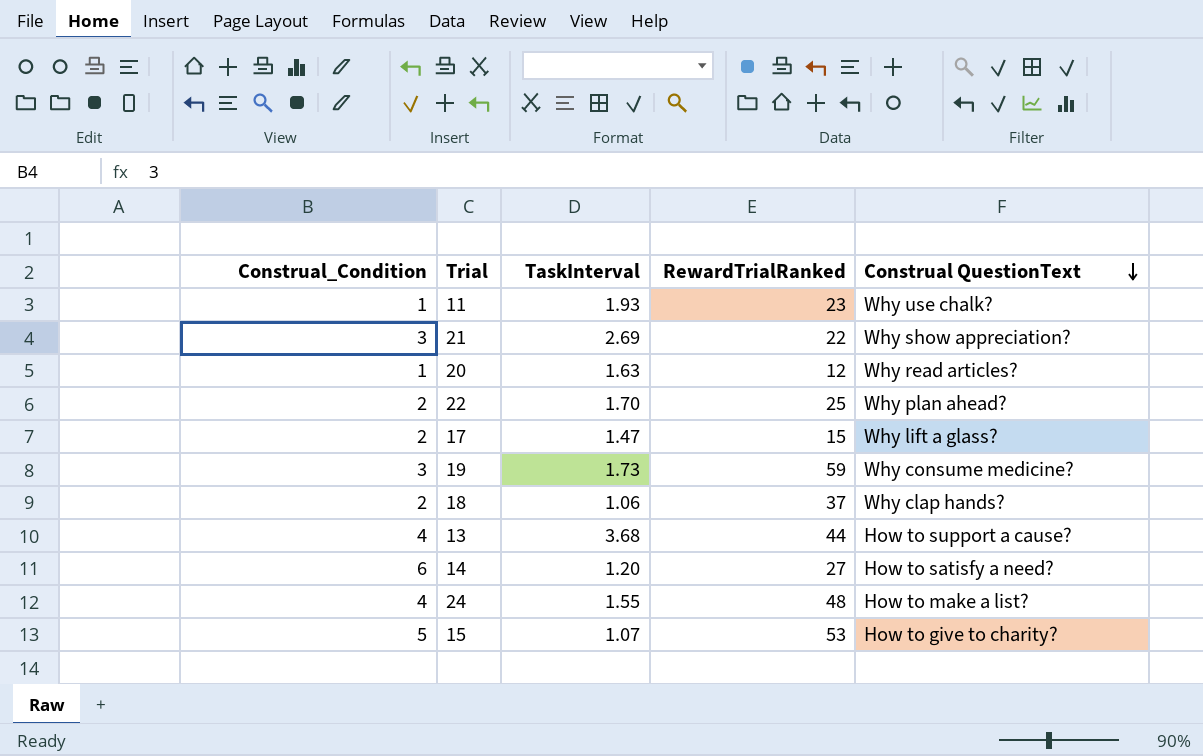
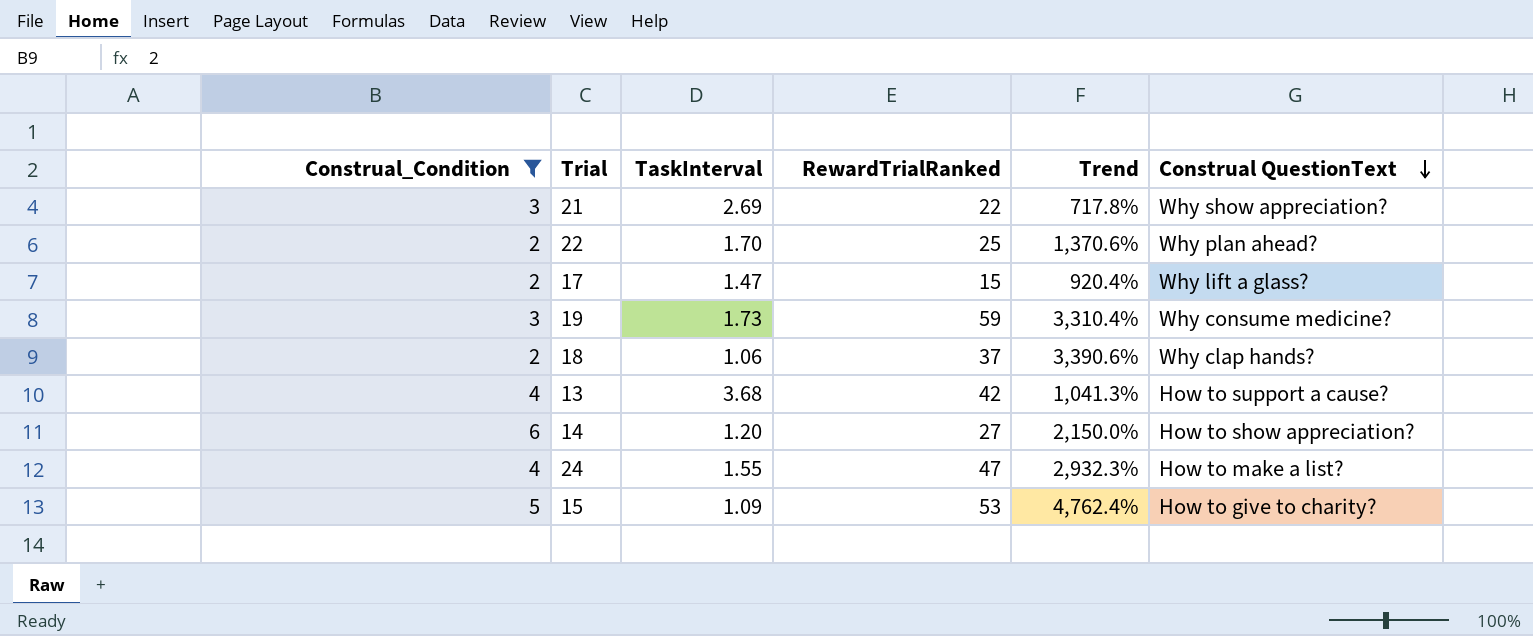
filter: none -> Construal_Condition != 1
column Trend | formula: none -> ([RewardTrialRanked] - [TaskInterval]) / [TaskInterval]
13 | RewardTrialRanked: 44 -> 42
14 | Construal QuestionText: How to satisfy a need? -> How to show appreciation?
24 | RewardTrialRanked: 48 -> 47
15 | TaskInterval: 1.07 -> 1.09

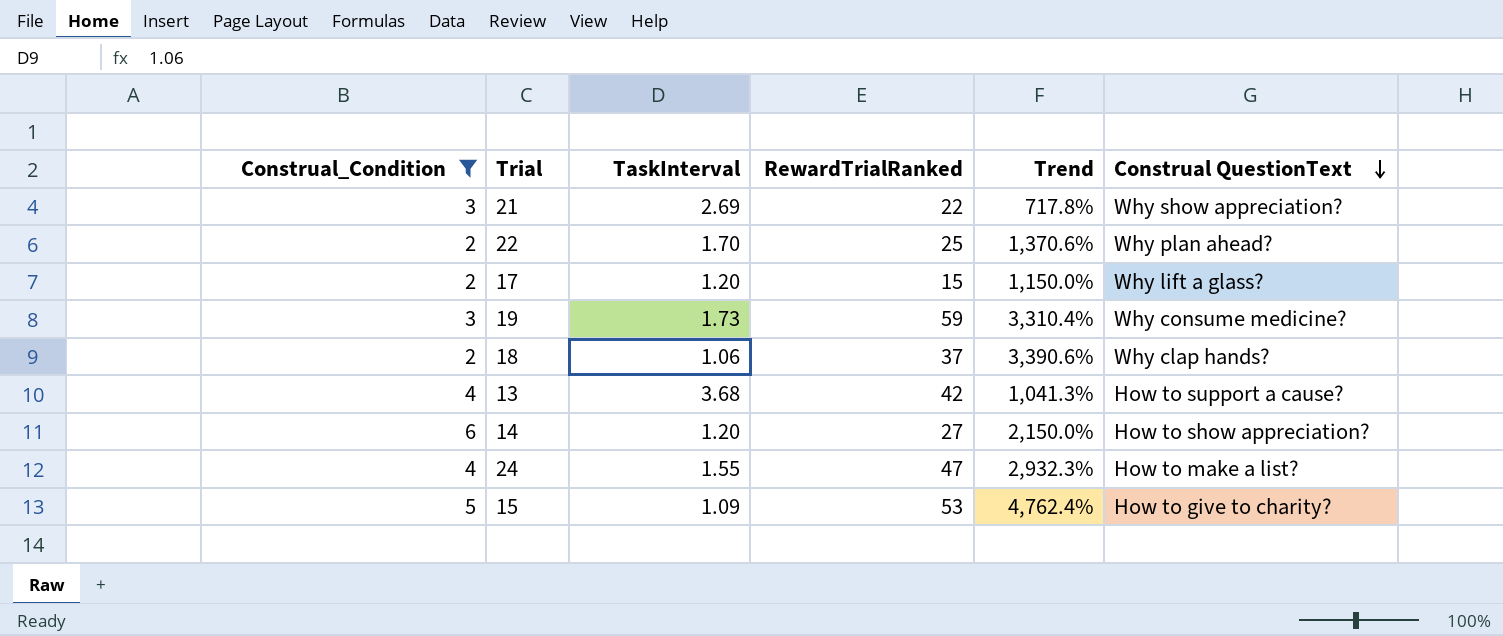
17 | TaskInterval: 1.47 -> 1.20
17 | Trend: 920.4% -> 1,150.0%

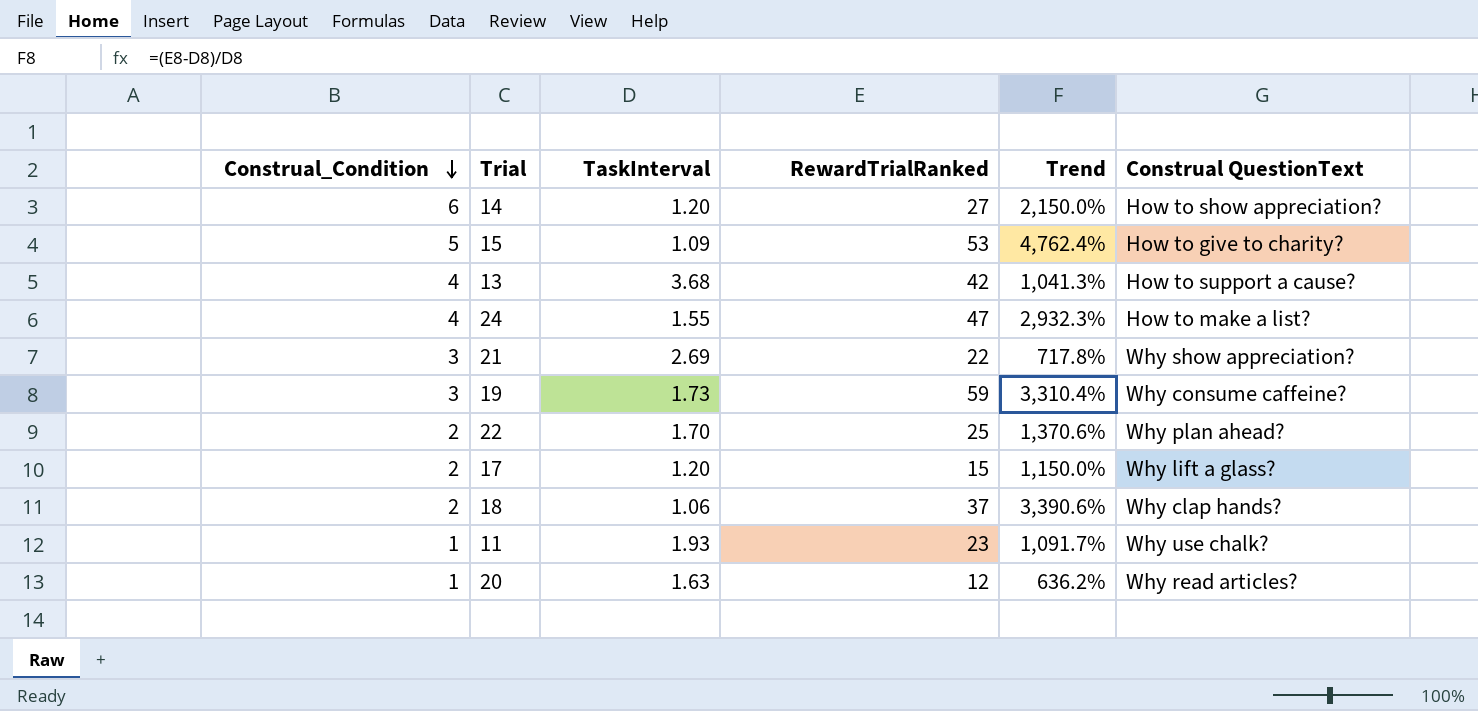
filter: Construal_Condition != 1 -> none
row order: Construal QuestionText descending -> Construal_Condition descending
19 | Construal QuestionText: Why consume medicine? -> Why consume caffeine?

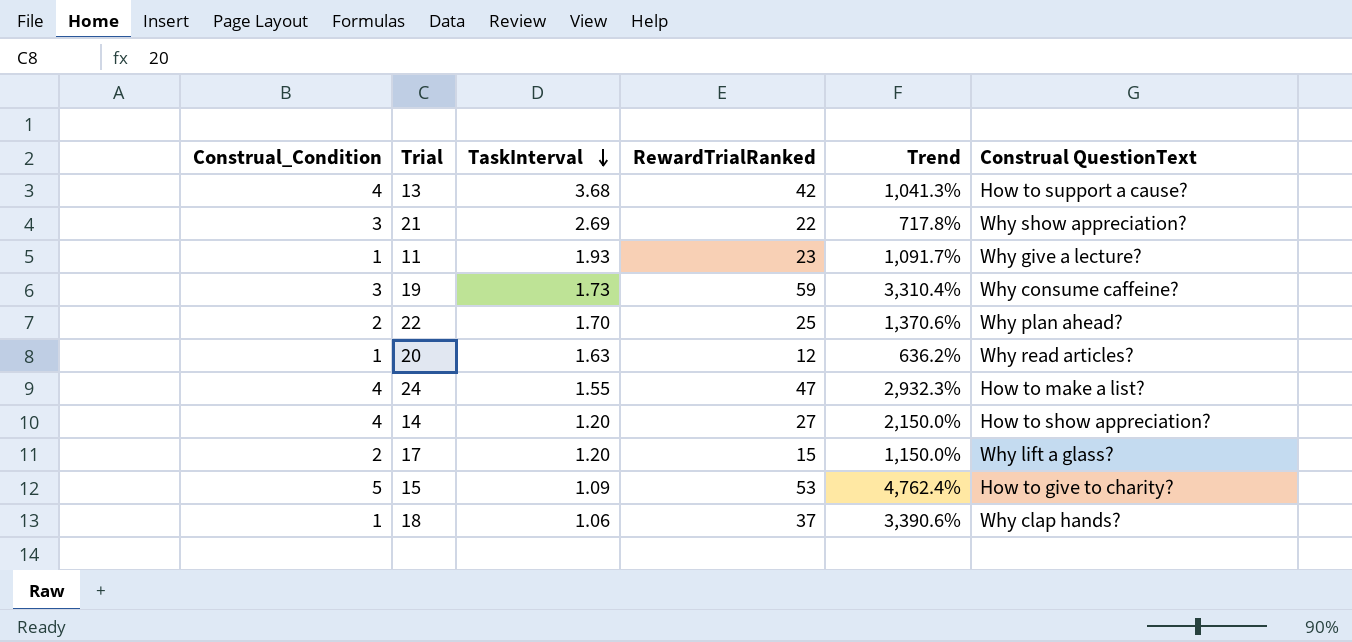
row order: Construal_Condition descending -> TaskInterval descending
11 | Construal QuestionText: Why use chalk? -> Why give a lecture?
14 | Construal_Condition: 6 -> 4
18 | Construal_Condition: 2 -> 1

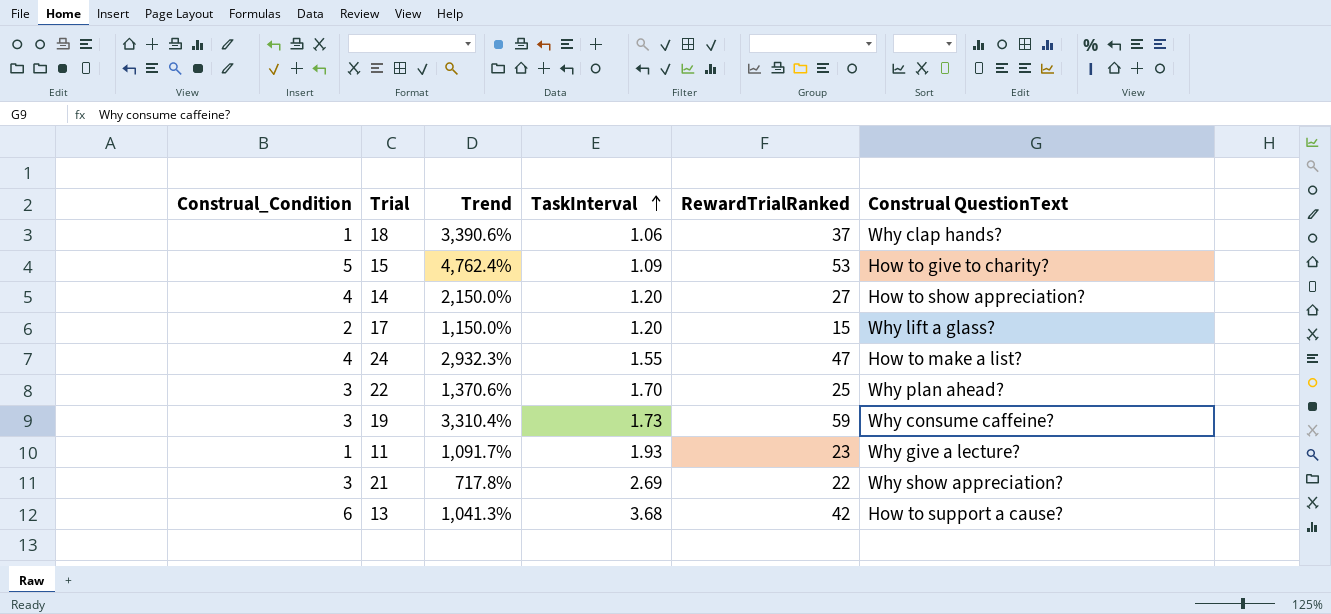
row order: TaskInterval descending -> TaskInterval ascending
column Trend | position: 5 -> 3
row 20: 1 | 1.63 | 12 | 636.2% | Why read articles? -> none
22 | Construal_Condition: 2 -> 3
13 | Construal_Condition: 4 -> 6

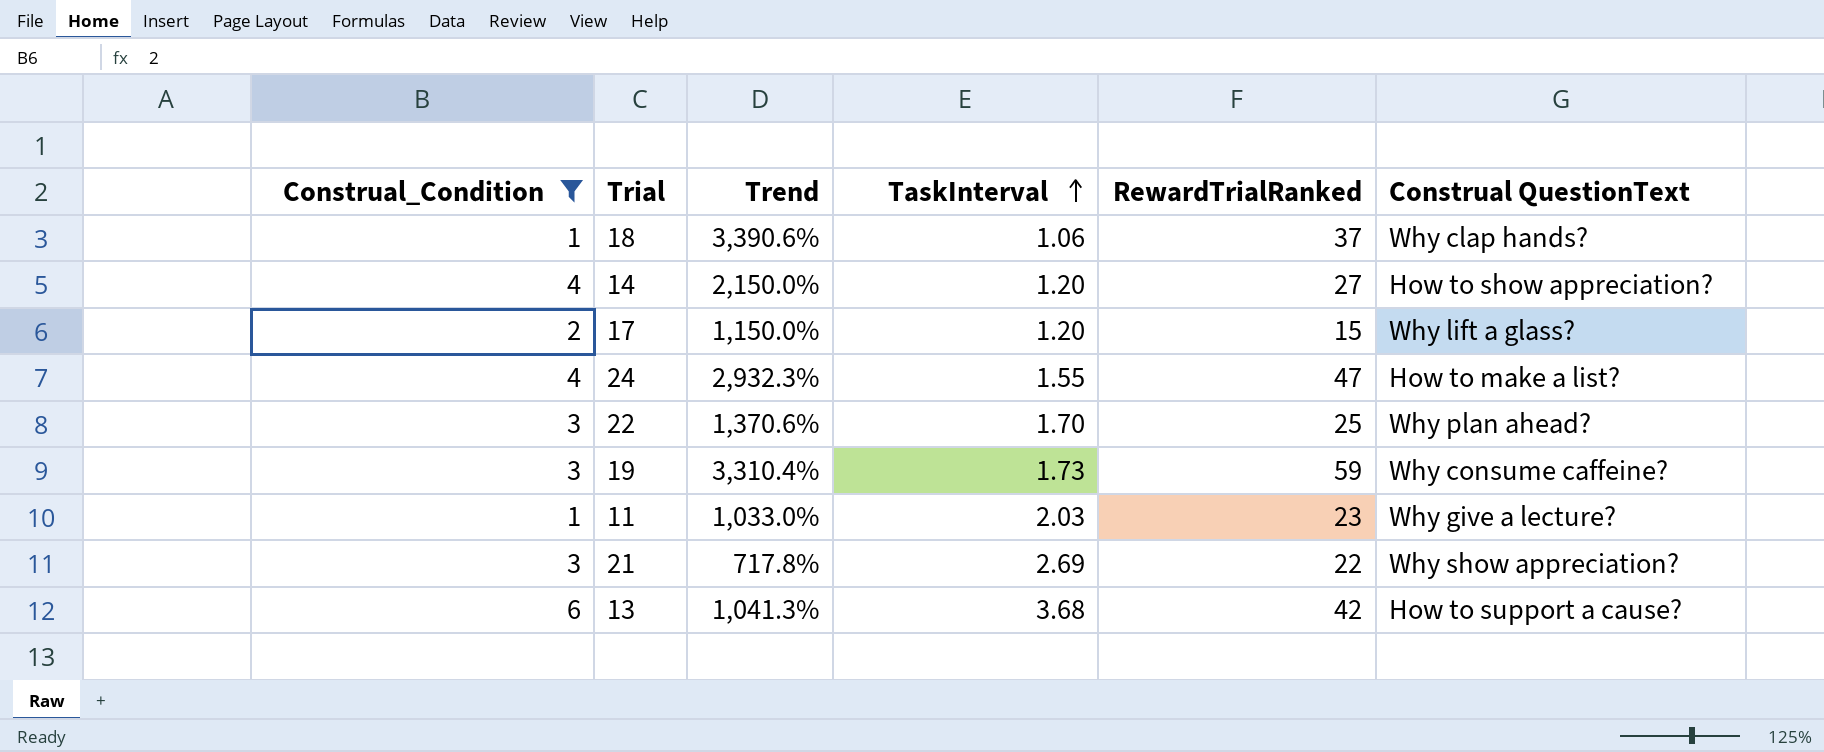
filter: none -> Construal_Condition != 5
11 | Trend: 1,091.7% -> 1,033.0%
11 | TaskInterval: 1.93 -> 2.03

